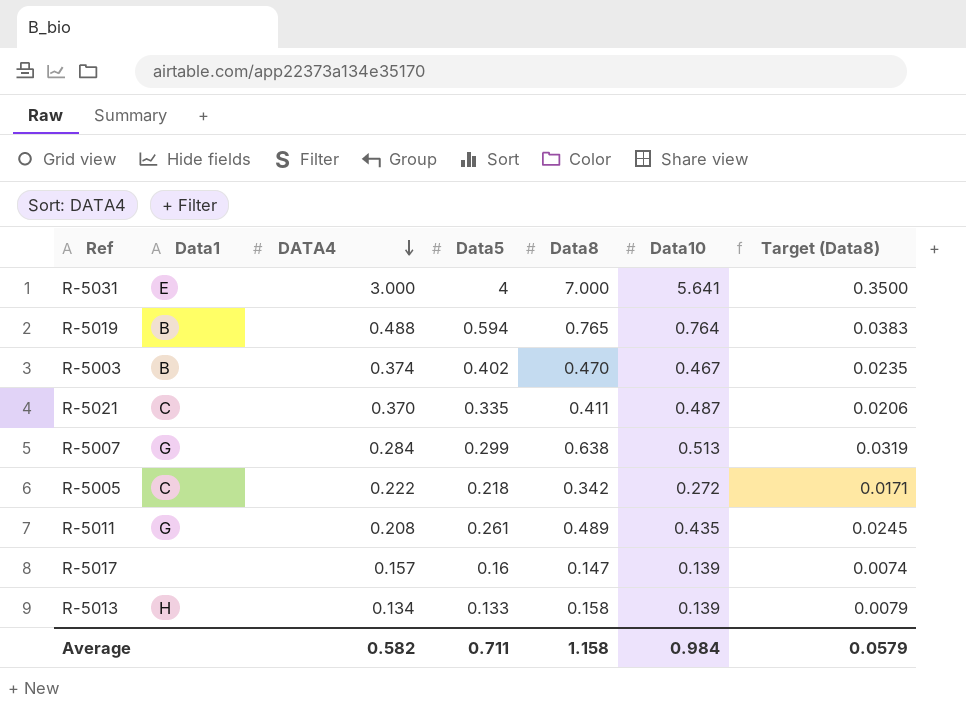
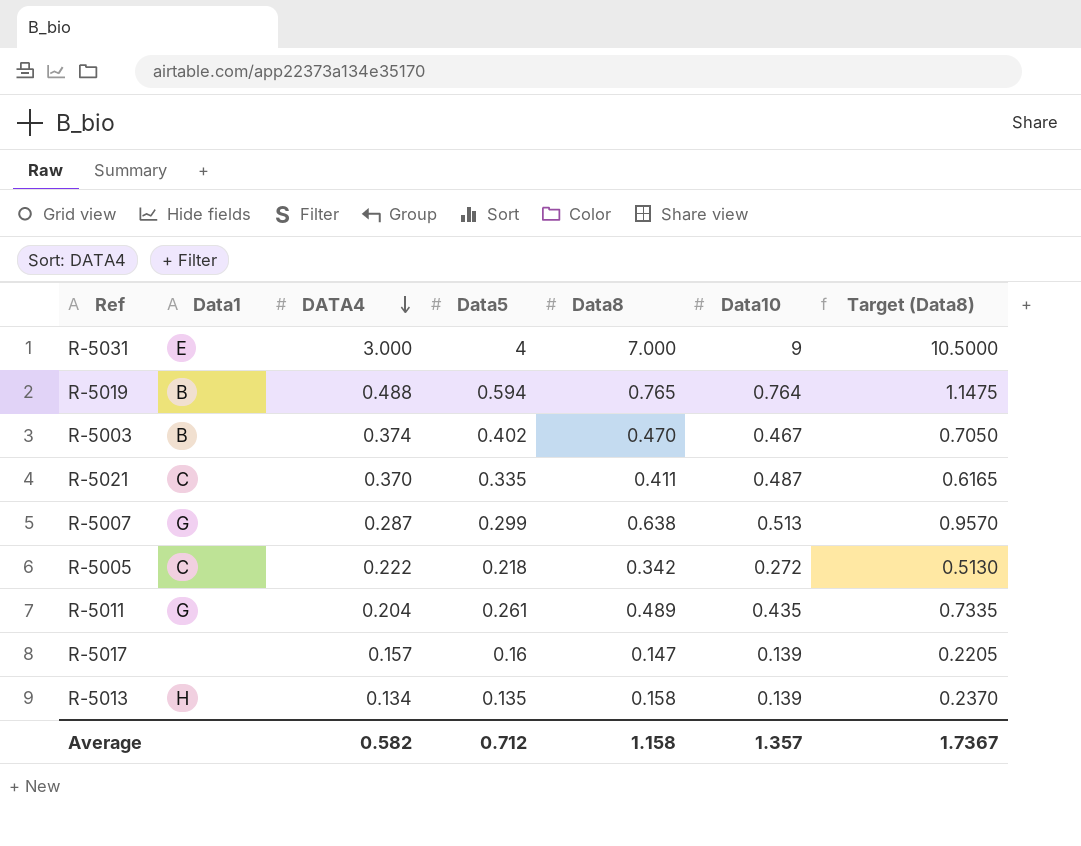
column Target (Data8) | formula: [Data8] * 0.05 -> [Data8] * 1.5
R-5031 | Data10: 5.641 -> 9
R-5007 | DATA4: 0.284 -> 0.287
R-5011 | DATA4: 0.208 -> 0.204
R-5013 | Data5: 0.133 -> 0.135
Average | Data5: 0.711 -> 0.712
Average | Data10: 0.984 -> 1.357
Average | Target (Data8): 0.0579 -> 1.7367

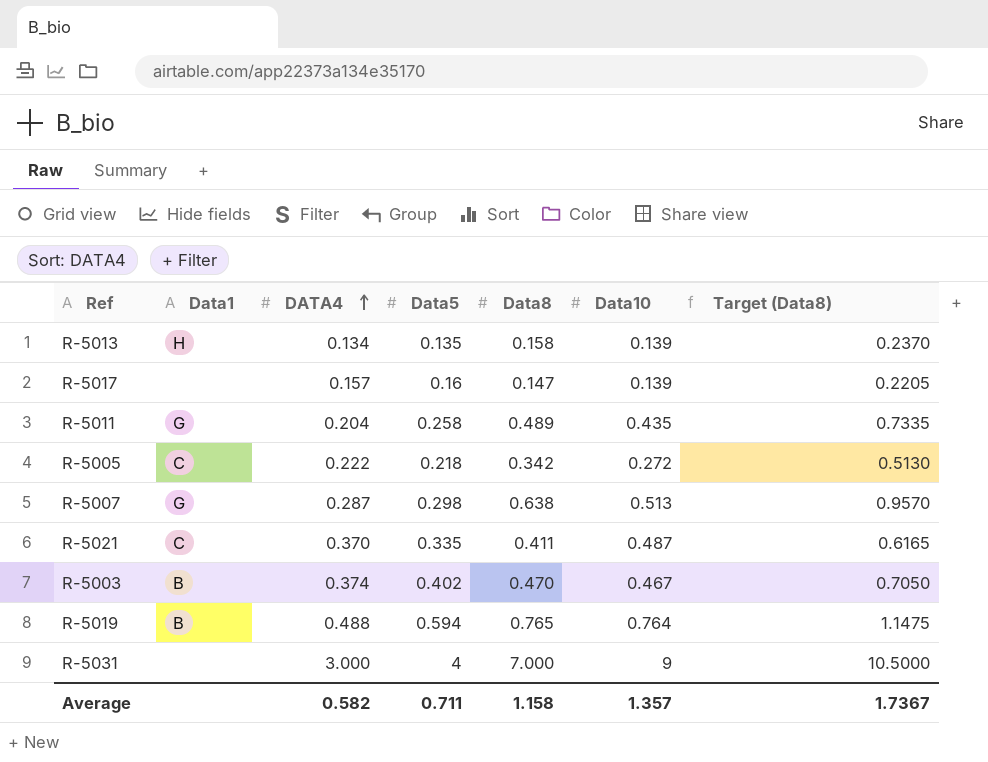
row order: DATA4 descending -> DATA4 ascending
R-5011 | Data5: 0.261 -> 0.258
R-5007 | Data5: 0.299 -> 0.298
R-5031 | Data1: E -> none
Average | Data5: 0.712 -> 0.711

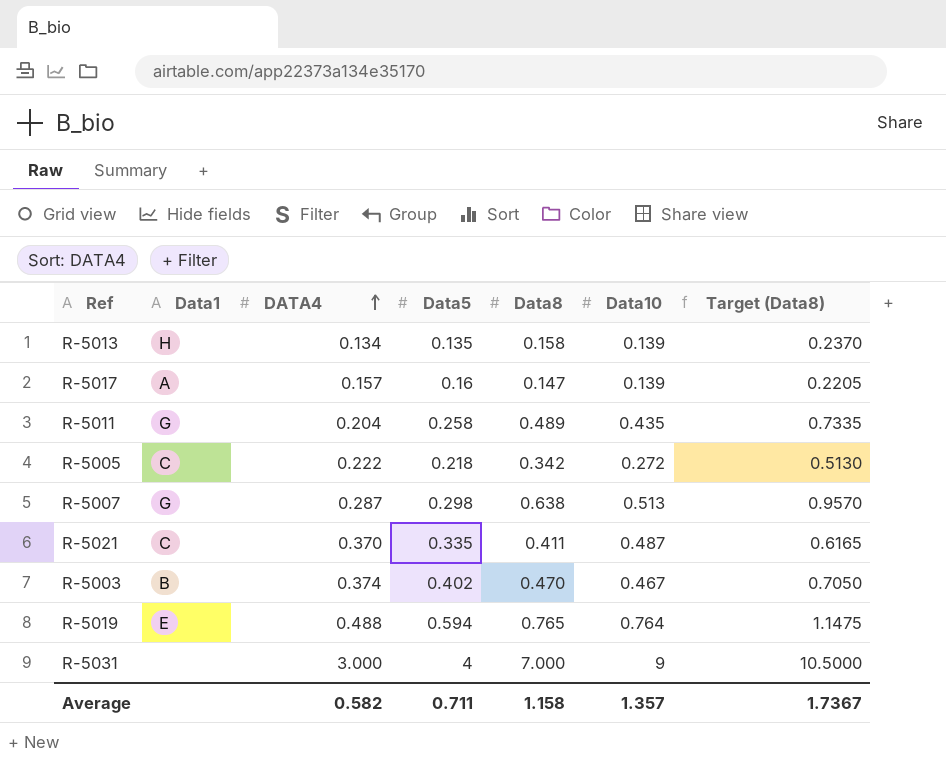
R-5017 | Data1: none -> A
R-5019 | Data1: B -> E

